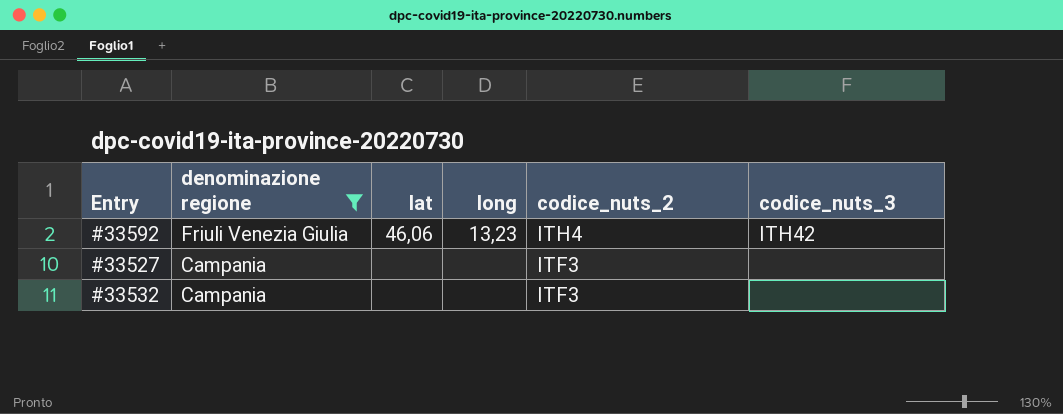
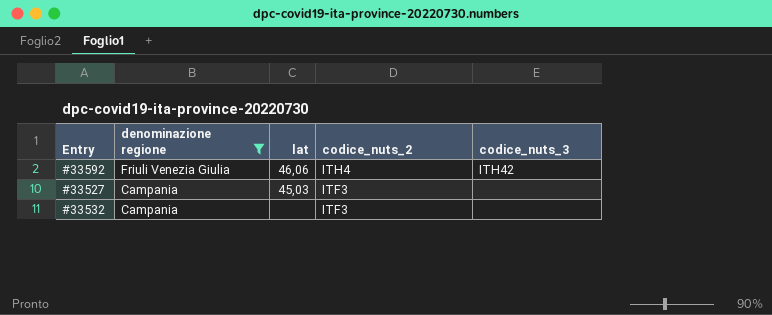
column long | position: 4 -> none
#33527 | lat: none -> 45,03

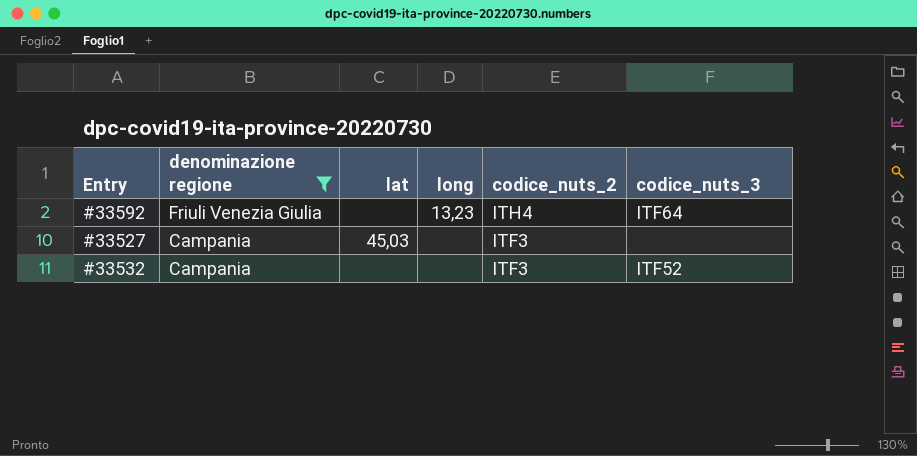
column long | position: none -> 4
#33592 | lat: 46,06 -> none
#33592 | codice_nuts_3: ITH42 -> ITF64
#33532 | codice_nuts_3: none -> ITF52

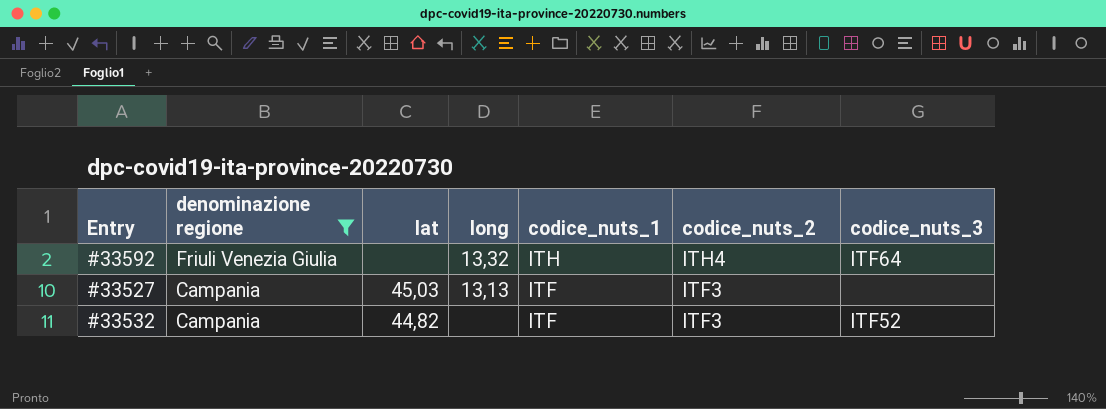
column codice_nuts_1 | position: none -> 5
#33592 | long: 13,23 -> 13,32
#33527 | long: none -> 13,13
#33532 | lat: none -> 44,82

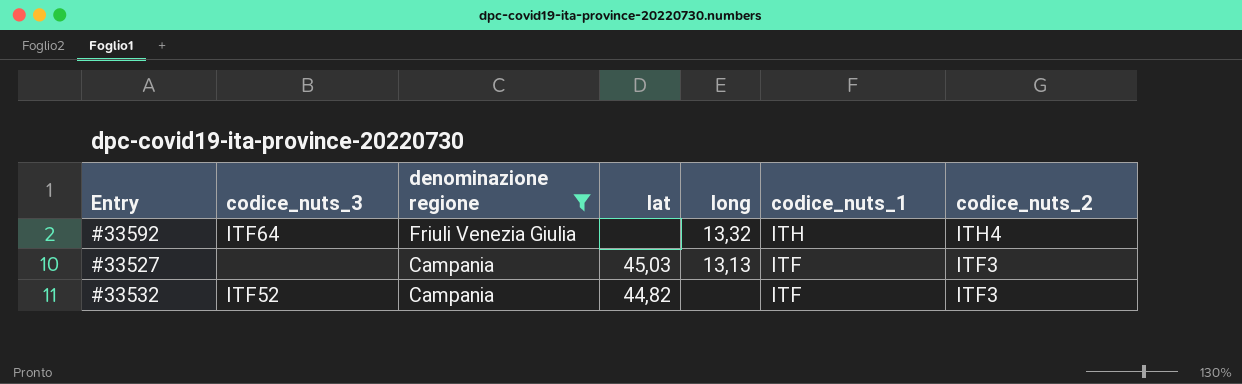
column codice_nuts_3 | position: 7 -> 2

